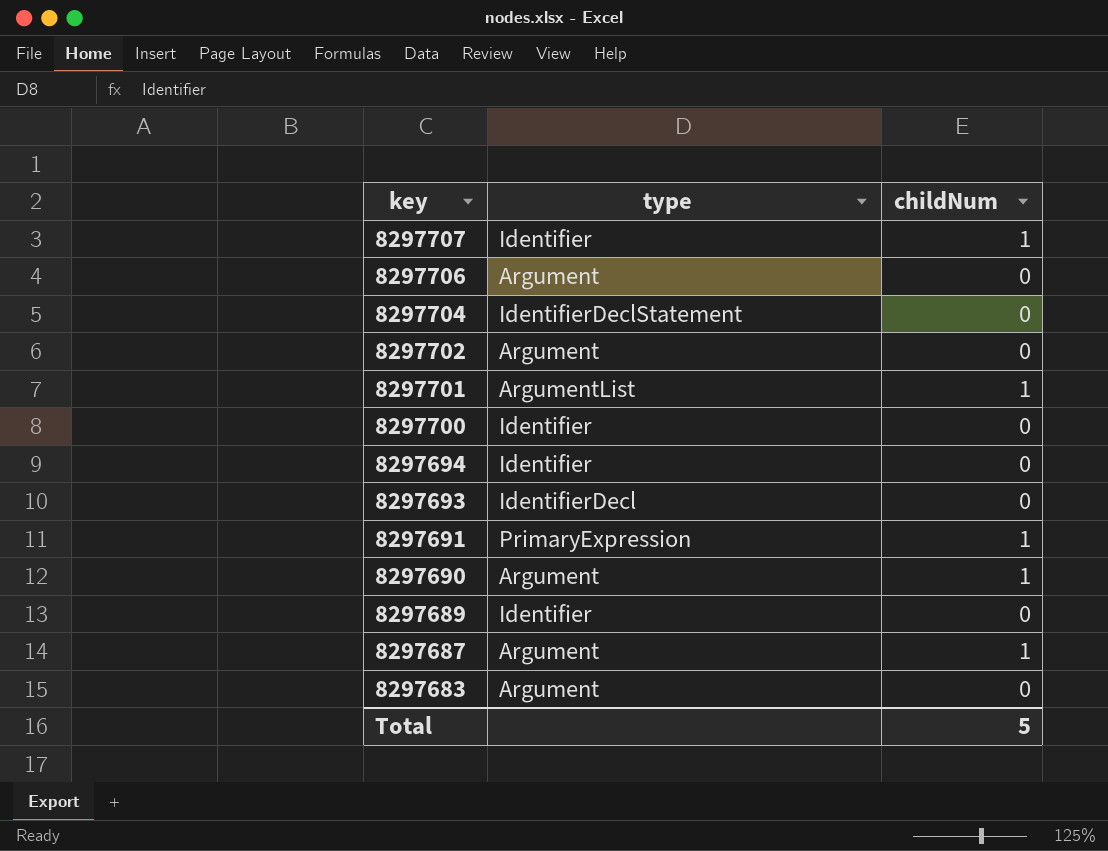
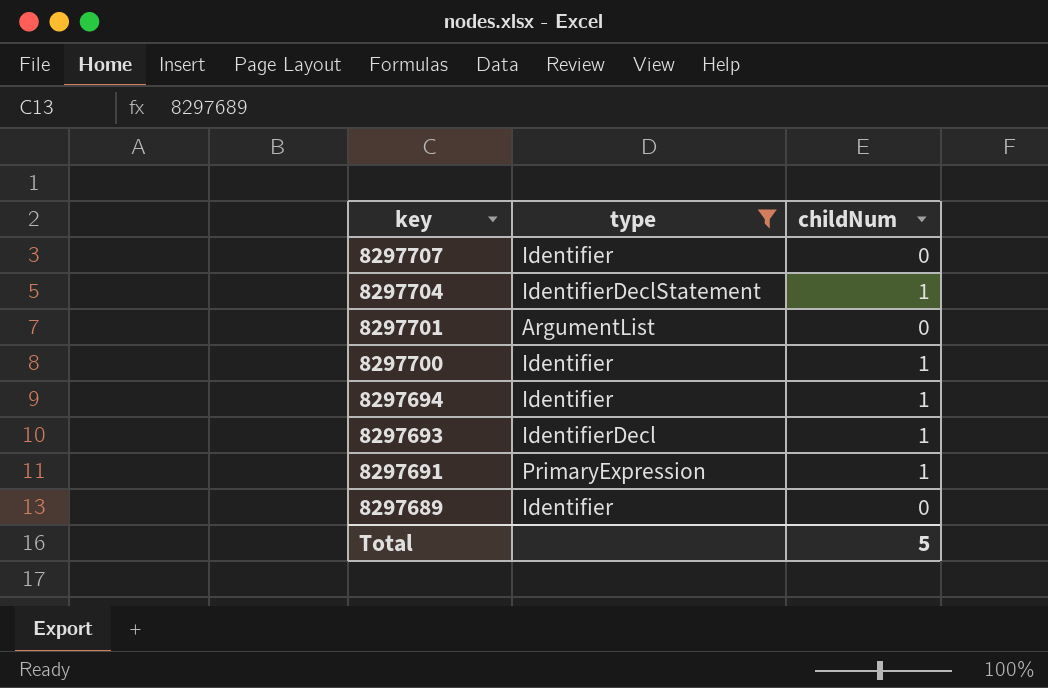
filter: none -> type != Argument
8297707 | childNum: 1 -> 0
8297704 | childNum: 0 -> 1
8297701 | childNum: 1 -> 0
8297700 | childNum: 0 -> 1
8297694 | childNum: 0 -> 1
8297693 | childNum: 0 -> 1

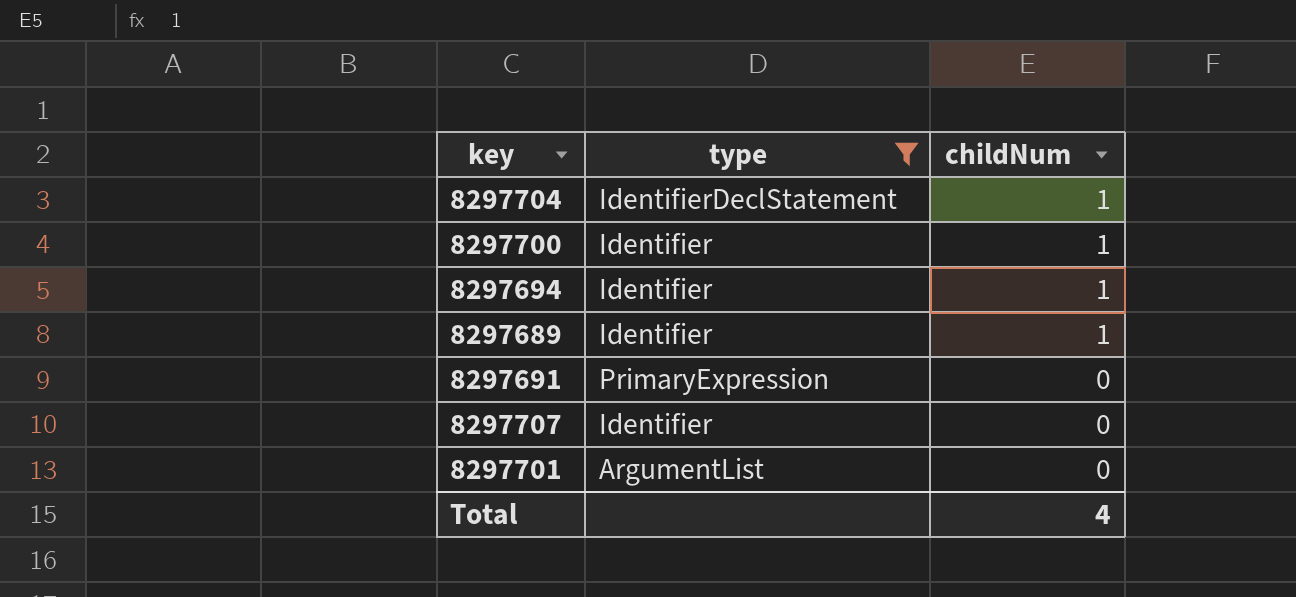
row order: key descending -> childNum descending
row 8297693: IdentifierDecl | 1 -> none
8297689 | childNum: 0 -> 1
8297691 | childNum: 1 -> 0
Total | childNum: 5 -> 4

